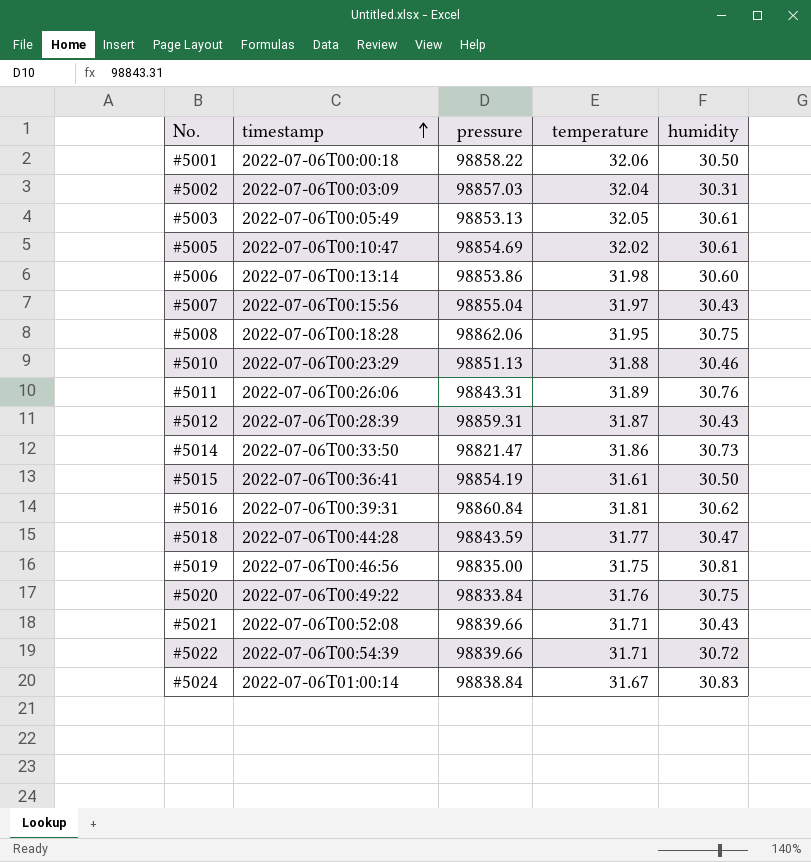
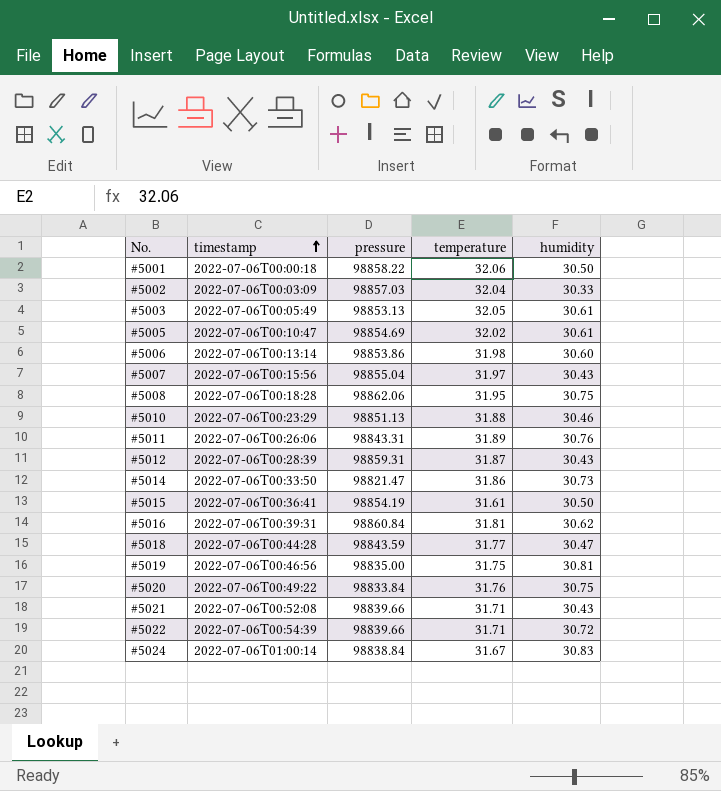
#5002 | humidity: 30.31 -> 30.33

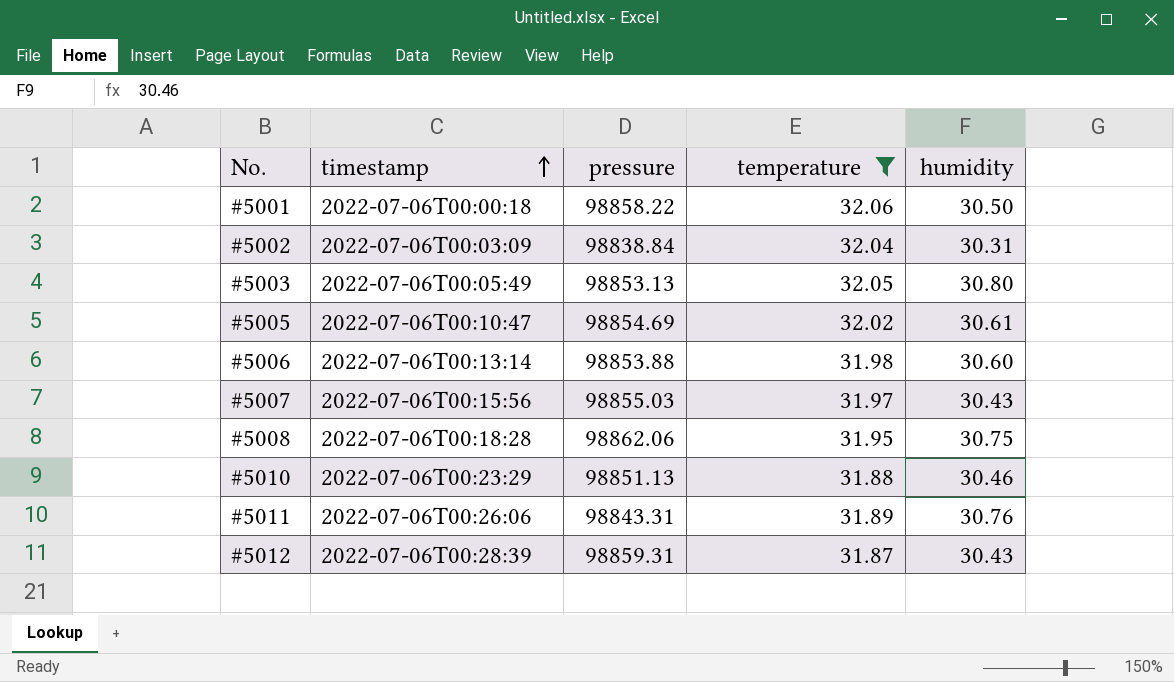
filter: none -> temperature >= 31.87
#5002 | pressure: 98857.03 -> 98838.84
#5002 | humidity: 30.33 -> 30.31
#5003 | humidity: 30.61 -> 30.80
#5006 | pressure: 98853.86 -> 98853.88
#5007 | pressure: 98855.04 -> 98855.03

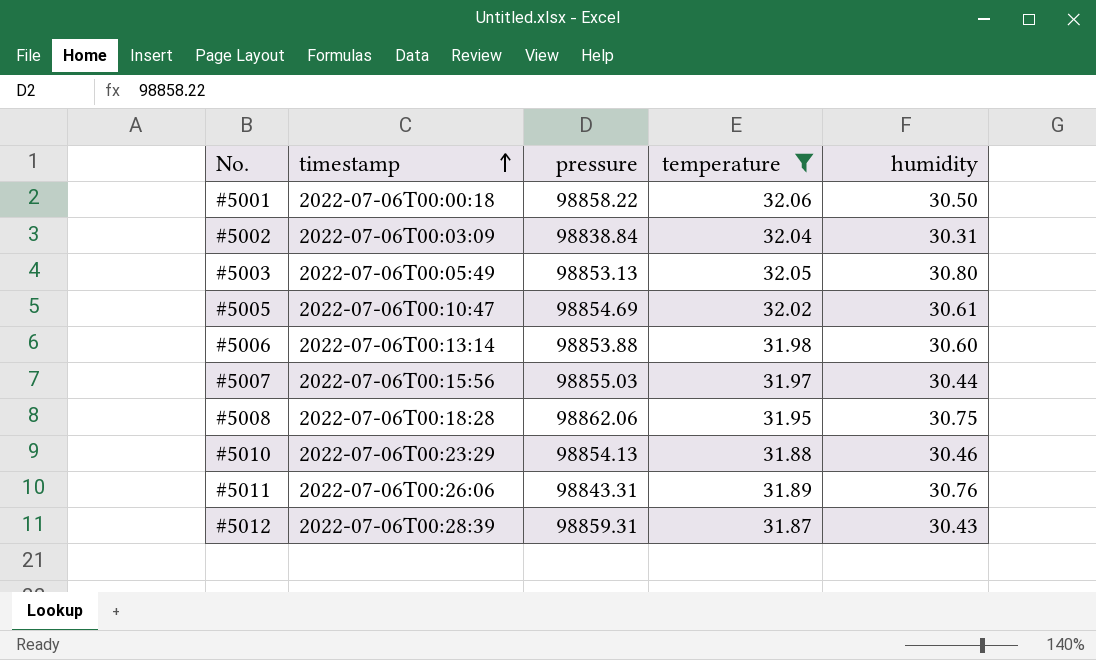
#5007 | humidity: 30.43 -> 30.44
#5010 | pressure: 98851.13 -> 98854.13

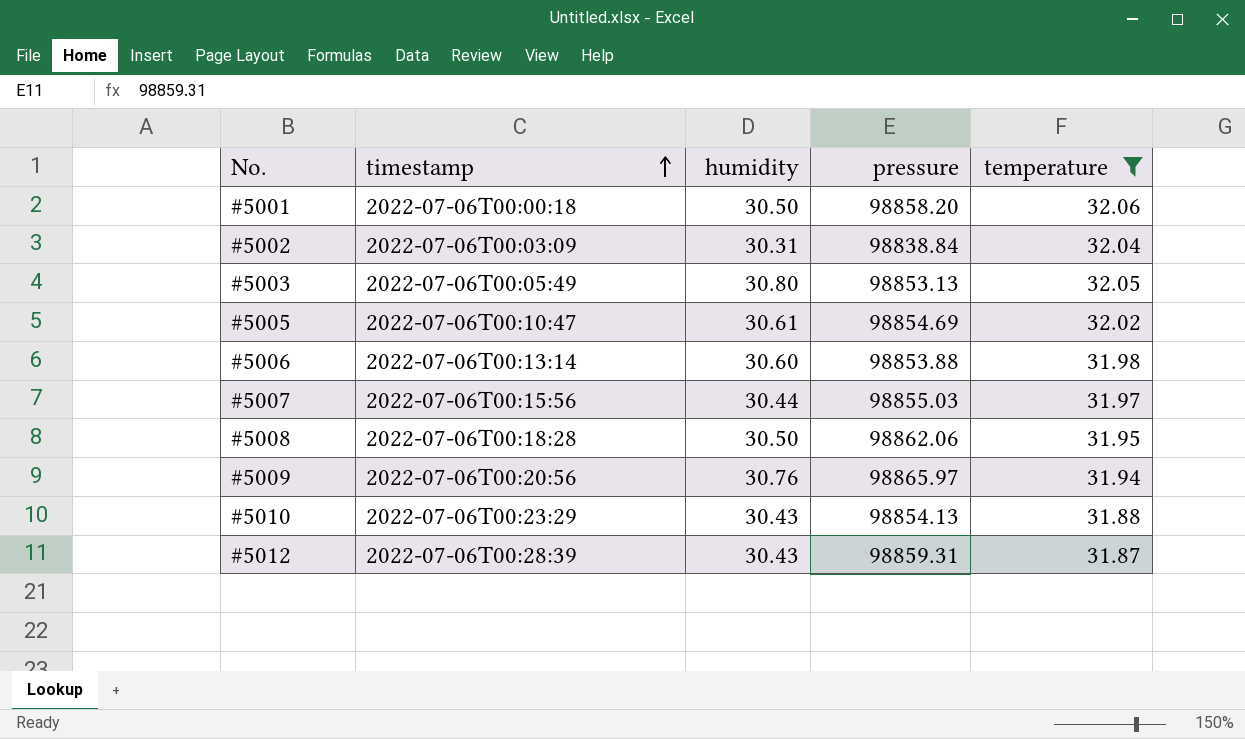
column humidity | position: 5 -> 3
row #5011: 2022-07-06T00:26:06 | 98843.31 | 31.89 | 30.76 -> none
#5001 | pressure: 98858.22 -> 98858.20
#5008 | humidity: 30.75 -> 30.50
row #5009: none -> 2022-07-06T00:20:56 | 30.76 | 98865.97 | 31.94
#5010 | humidity: 30.46 -> 30.43

